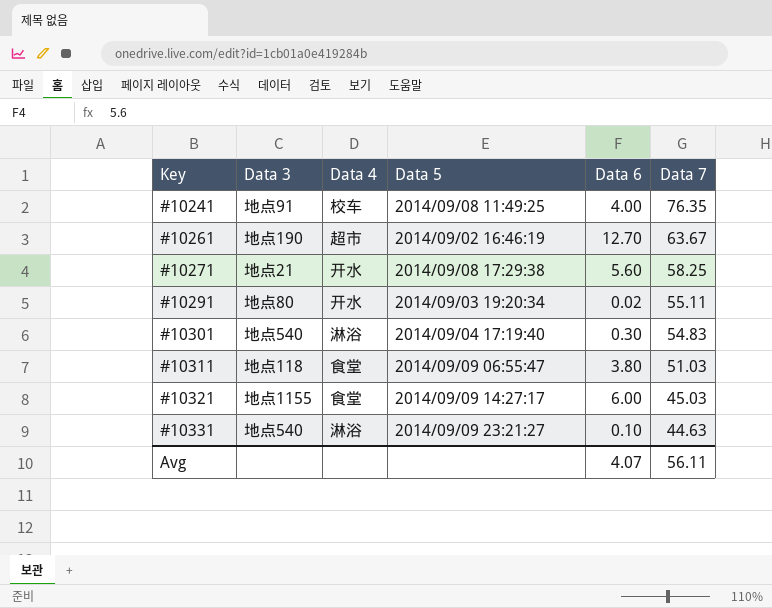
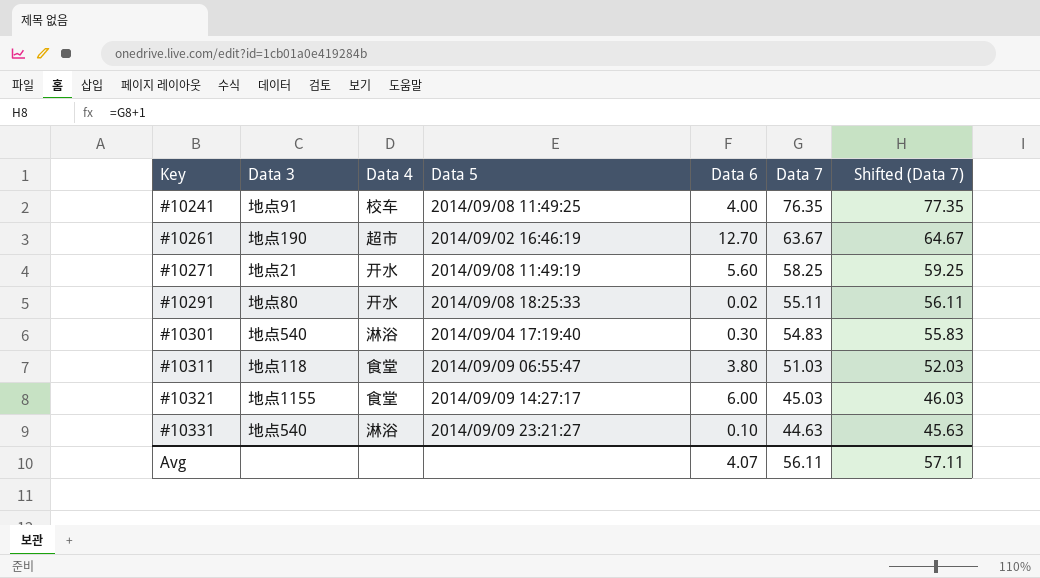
column Shifted (Data 7) | formula: none -> [Data 7] + 1
#10271 | Data 5: 2014/09/08 17:29:38 -> 2014/09/08 11:49:19
#10291 | Data 5: 2014/09/03 19:20:34 -> 2014/09/08 18:25:33

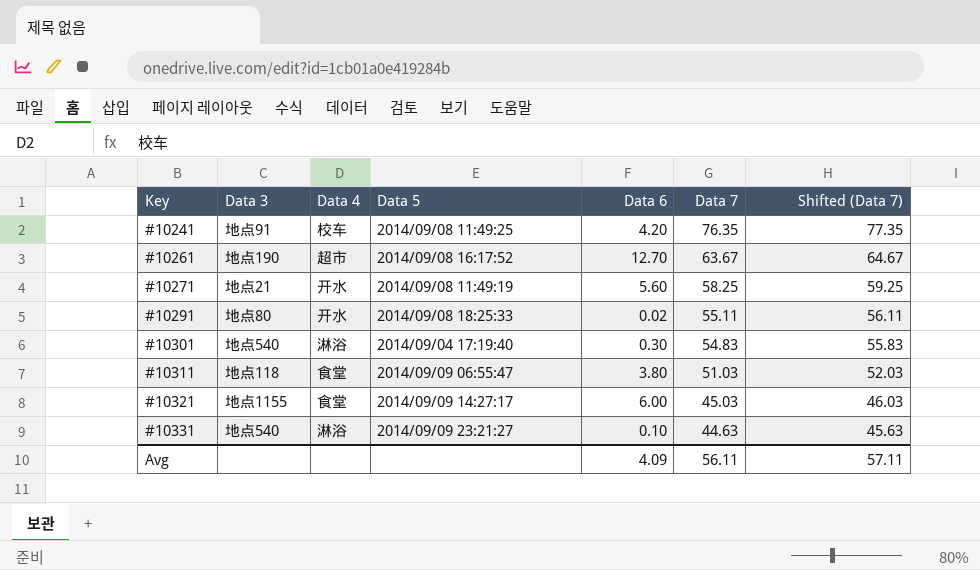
#10241 | Data 6: 4.00 -> 4.20
#10261 | Data 5: 2014/09/02 16:46:19 -> 2014/09/08 16:17:52
Avg | Data 6: 4.07 -> 4.09

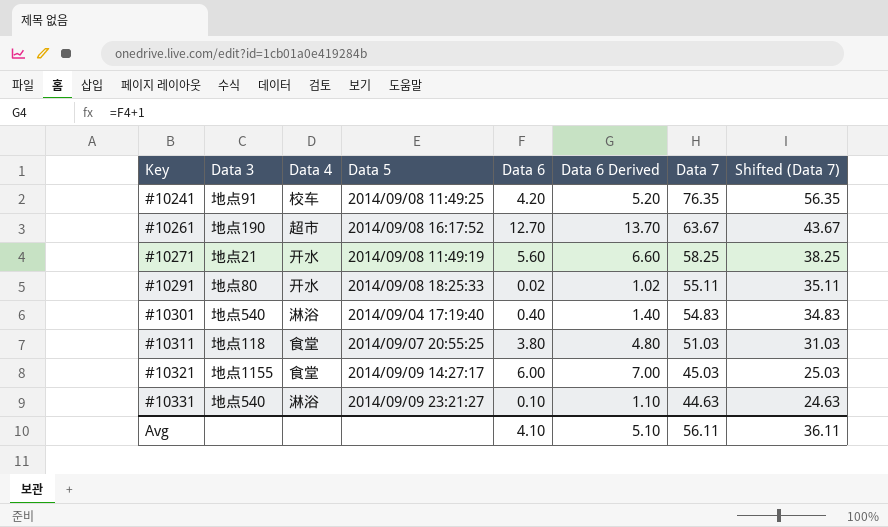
column Data 6 Derived | formula: none -> [Data 6] + 1
column Shifted (Data 7) | formula: [Data 7] + 1 -> [Data 7] - 20
#10301 | Data 6: 0.30 -> 0.40
#10311 | Data 5: 2014/09/09 06:55:47 -> 2014/09/07 20:55:25
Avg | Data 6: 4.09 -> 4.10
Avg | Shifted (Data 7): 57.11 -> 36.11

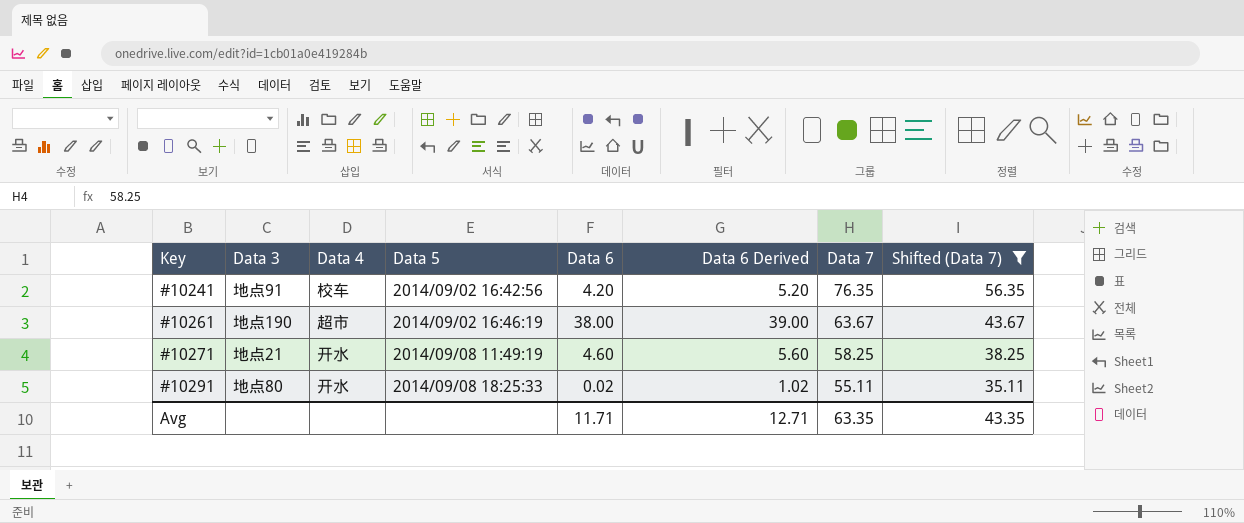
filter: none -> Shifted (Data 7) >= 35.11
#10241 | Data 5: 2014/09/08 11:49:25 -> 2014/09/02 16:42:56
#10261 | Data 5: 2014/09/08 16:17:52 -> 2014/09/02 16:46:19
#10261 | Data 6: 12.70 -> 38.00
#10261 | Data 6 Derived: 13.70 -> 39.00
#10271 | Data 6: 5.60 -> 4.60
#10271 | Data 6 Derived: 6.60 -> 5.60
Avg | Data 6: 4.10 -> 11.71
Avg | Data 6 Derived: 5.10 -> 12.71
Avg | Data 7: 56.11 -> 63.35
Avg | Shifted (Data 7): 36.11 -> 43.35

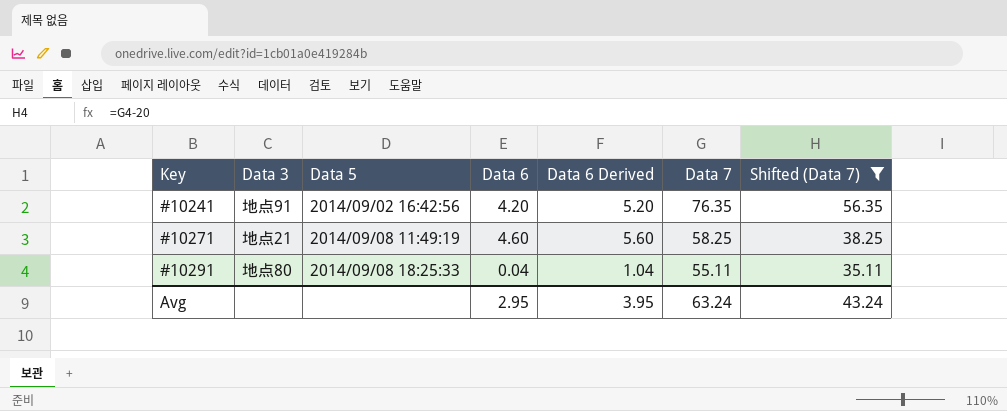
column Data 4 | position: 3 -> none
row #10261: 地点190 | 超市 | 2014/09/02 16:46:19 | 38.00 | 39.00 | 63.67 | 43.67 -> none
#10291 | Data 6: 0.02 -> 0.04
#10291 | Data 6 Derived: 1.02 -> 1.04
Avg | Data 6: 11.71 -> 2.95
Avg | Data 6 Derived: 12.71 -> 3.95
Avg | Data 7: 63.35 -> 63.24
Avg | Shifted (Data 7): 43.35 -> 43.24

